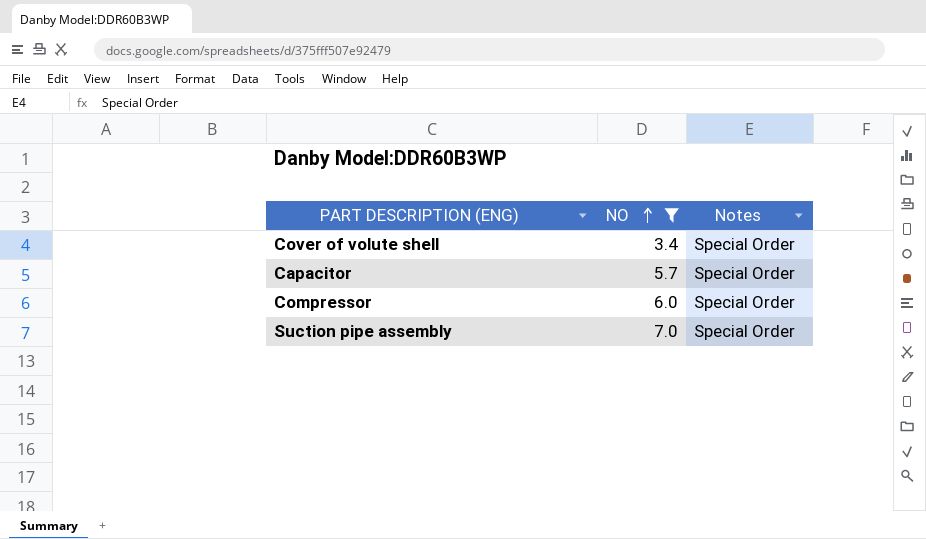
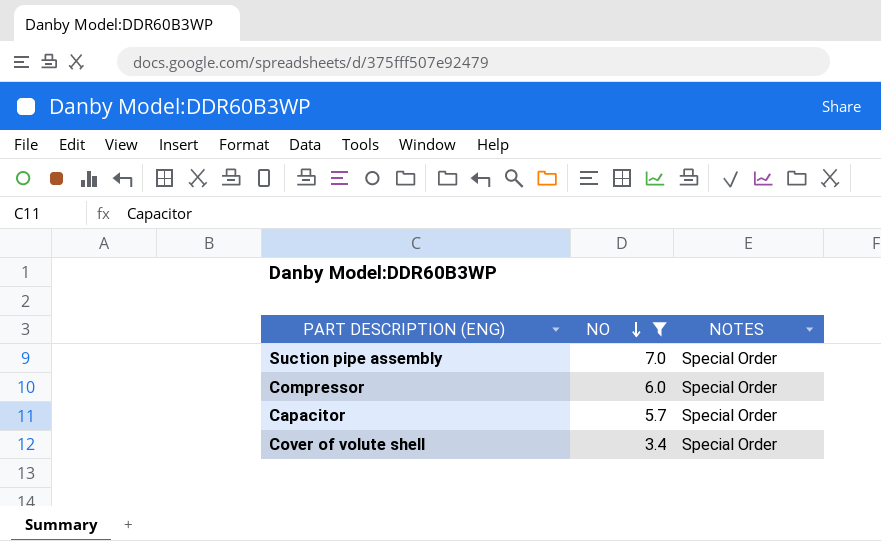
row order: NO ascending -> NO descending
column name: Notes -> NOTES

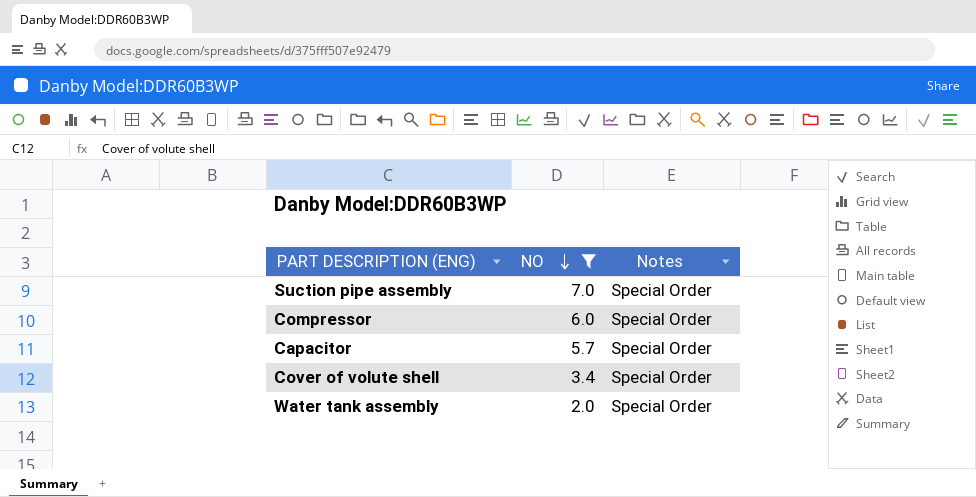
column name: NOTES -> Notes
row Water tank assembly: none -> 2.0 | Special Order

